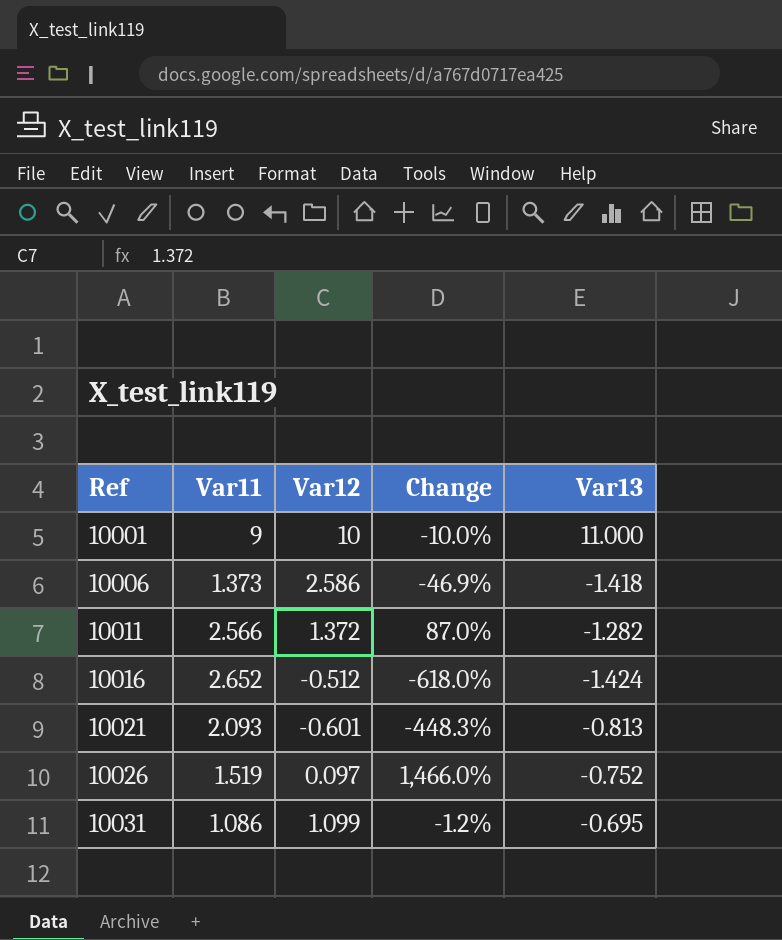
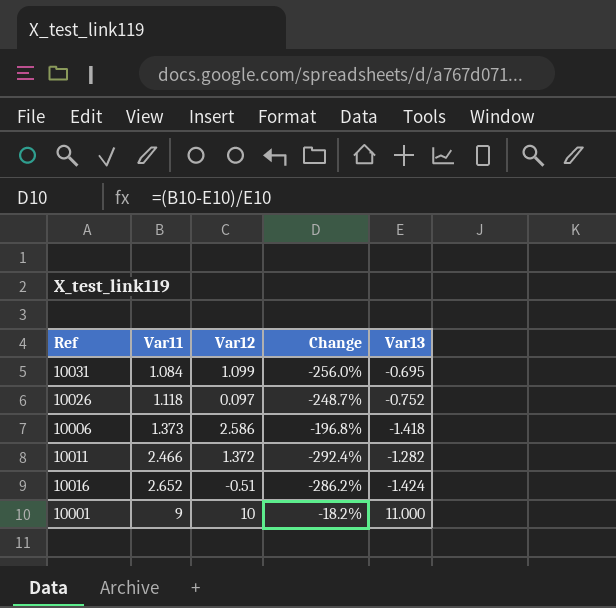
row order: Ref ascending -> Var11 ascending
column Change | formula: ([Var11] - [Var12]) / [Var12] -> ([Var11] - [Var13]) / [Var13]
row 10021: 2.093 | -0.601 | -448.3% | -0.813 -> none
10031 | Var11: 1.086 -> 1.084
10026 | Var11: 1.519 -> 1.118
10011 | Var11: 2.566 -> 2.466
10016 | Var12: -0.512 -> -0.51

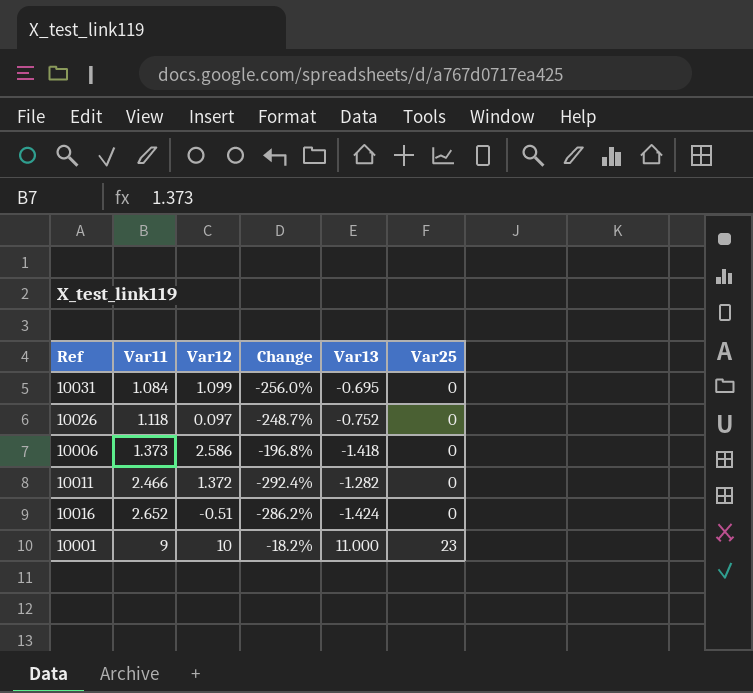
column Var25 | position: none -> 6

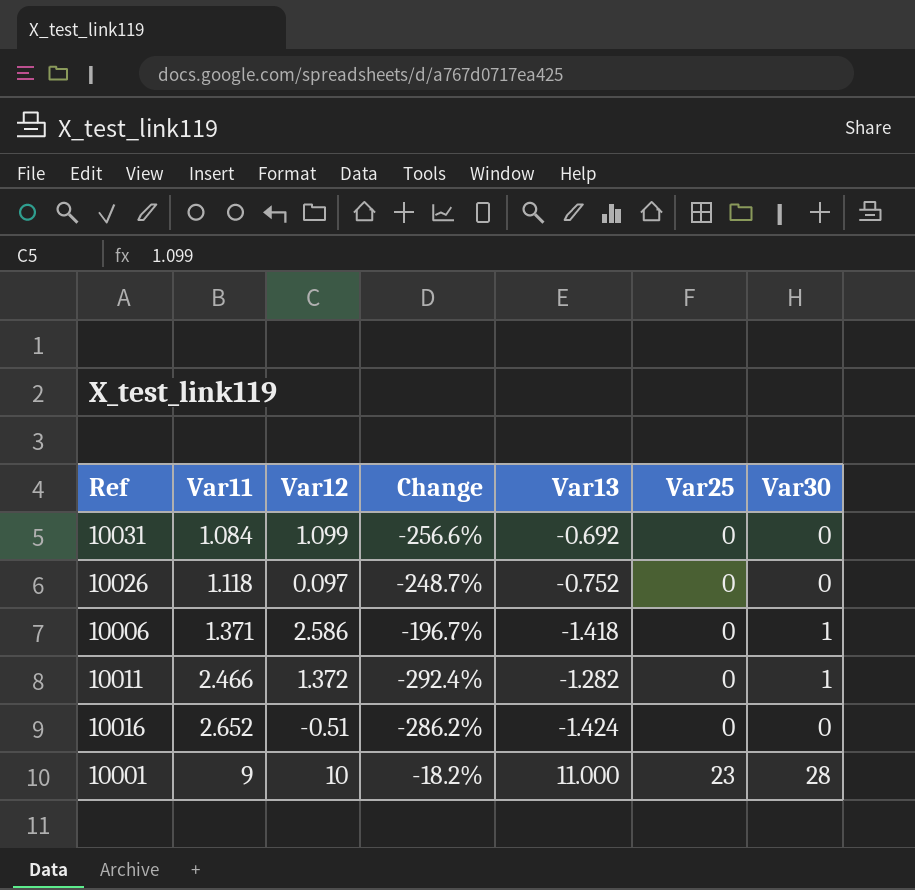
column Var30 | position: none -> 7
10031 | Change: -256.0% -> -256.6%
10031 | Var13: -0.695 -> -0.692
10006 | Var11: 1.373 -> 1.371
10006 | Change: -196.8% -> -196.7%

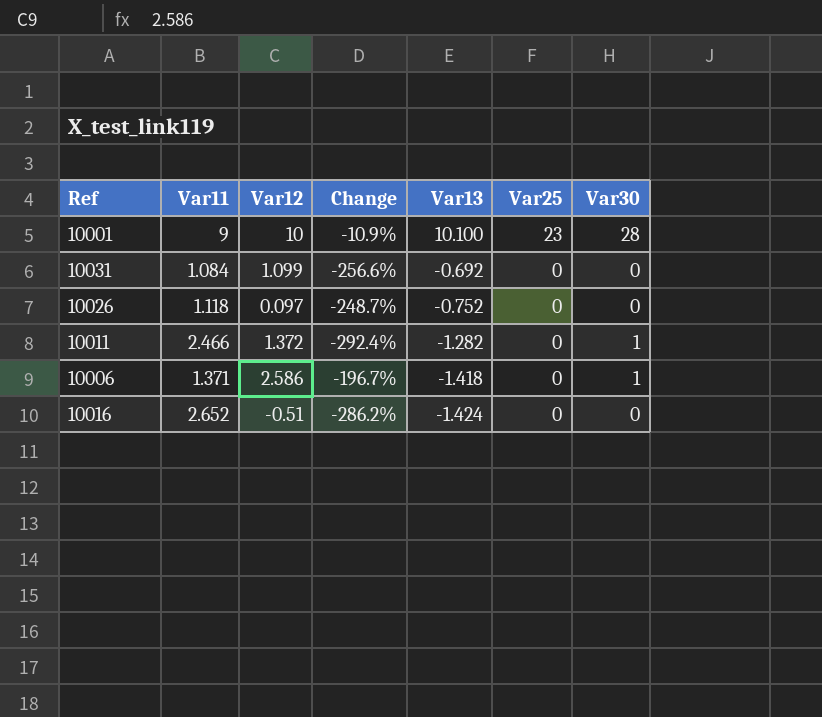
row order: Var11 ascending -> Var13 descending
10001 | Change: -18.2% -> -10.9%
10001 | Var13: 11.000 -> 10.100

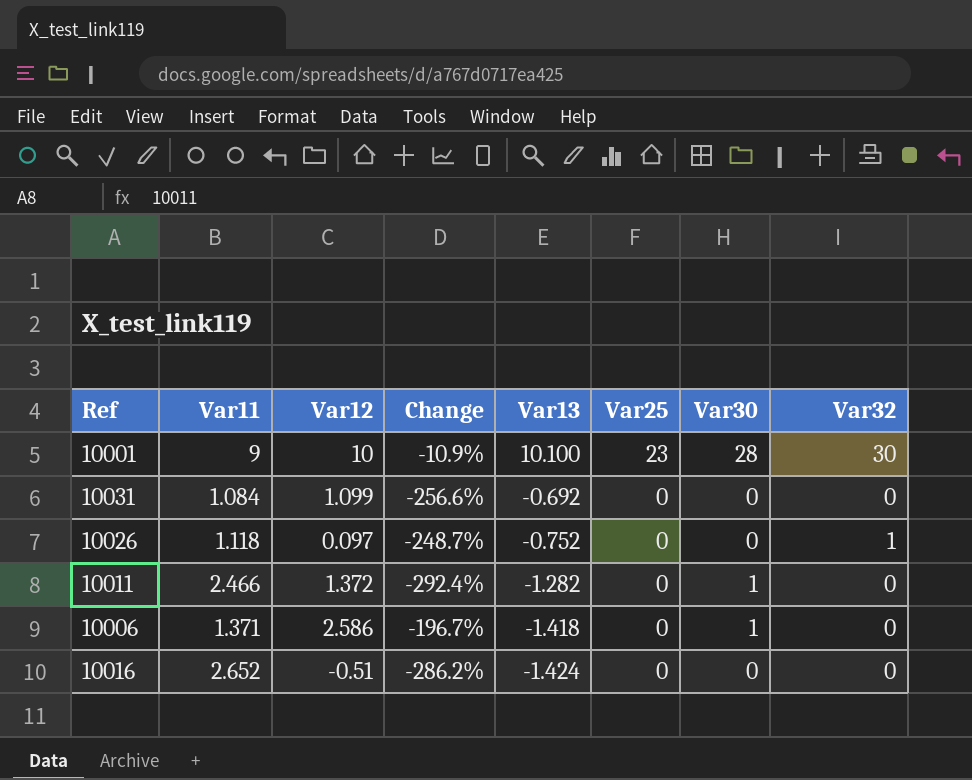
column Var32 | position: none -> 8

